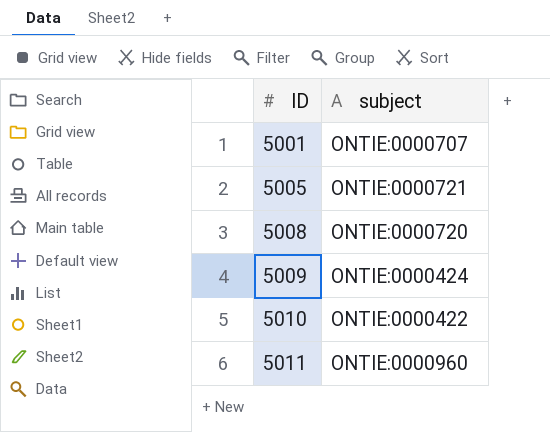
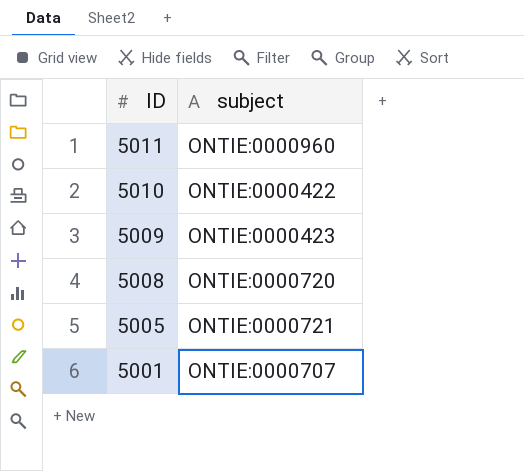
row order: ID ascending -> ID descending
5009 | subject: ONTIE:0000424 -> ONTIE:0000423

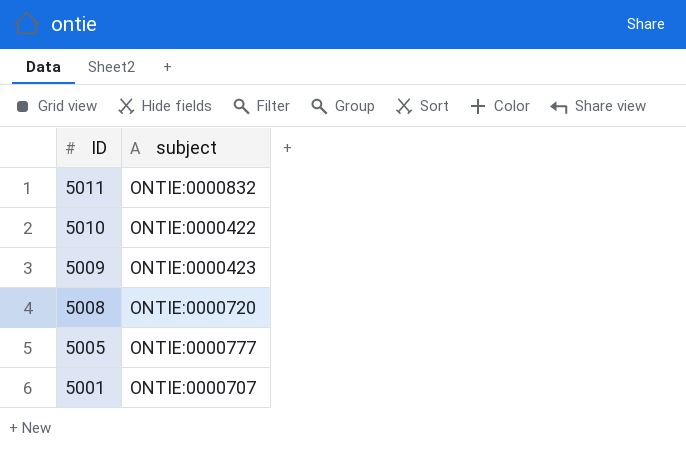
5011 | subject: ONTIE:0000960 -> ONTIE:0000832
5005 | subject: ONTIE:0000721 -> ONTIE:0000777

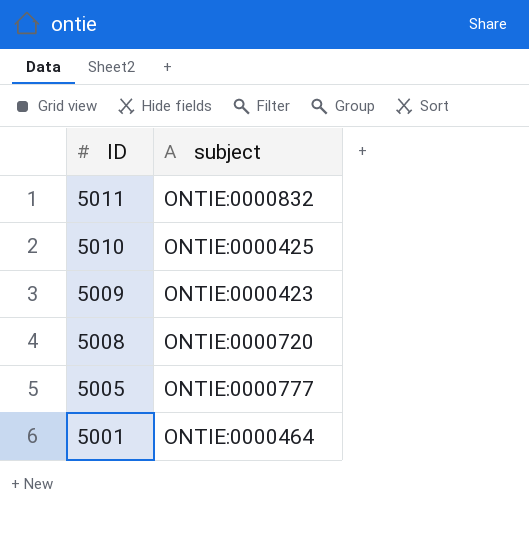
5010 | subject: ONTIE:0000422 -> ONTIE:0000425
5001 | subject: ONTIE:0000707 -> ONTIE:0000464

